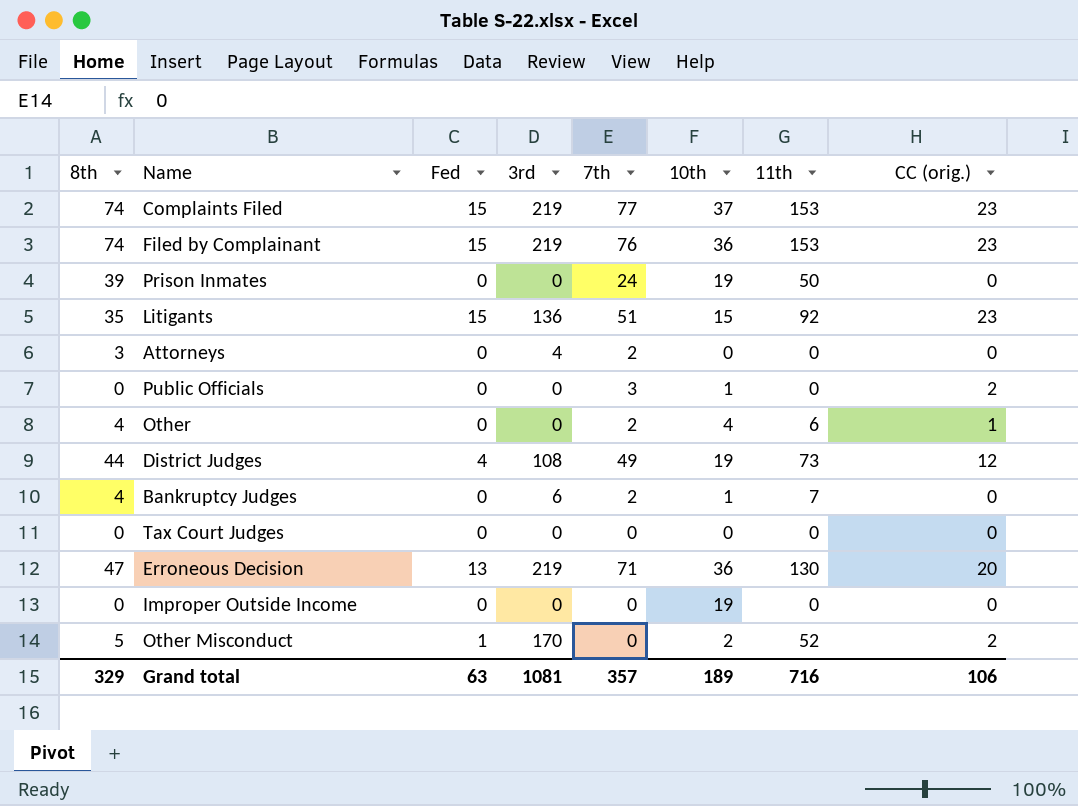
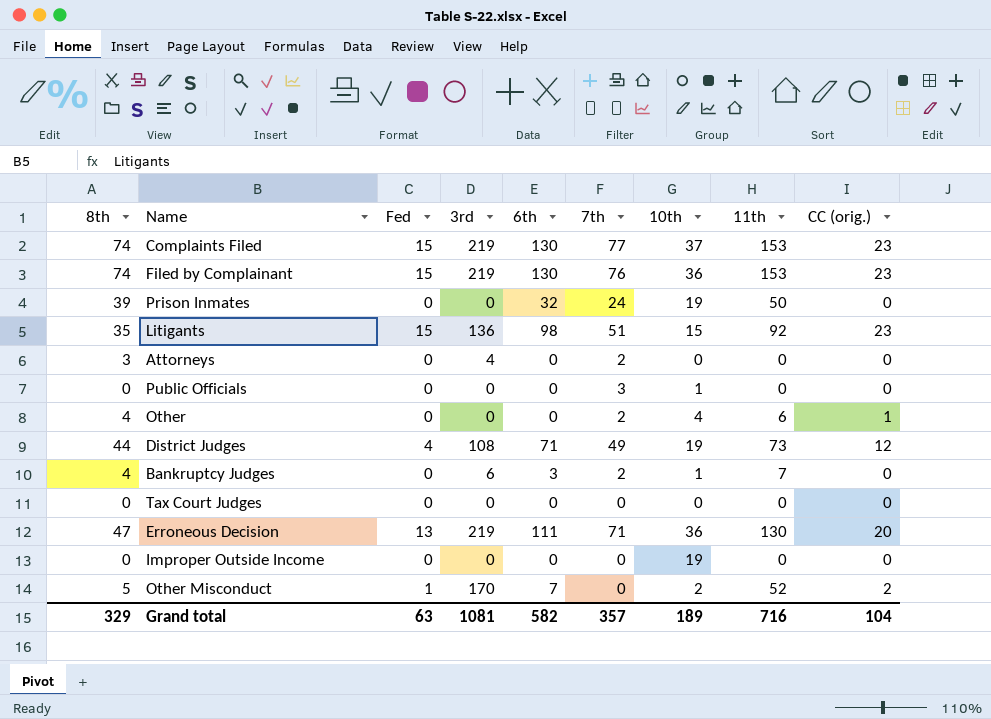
column 6th | position: none -> 5
Public Officials | CC (orig.): 2 -> 0
Grand total | CC (orig.): 106 -> 104

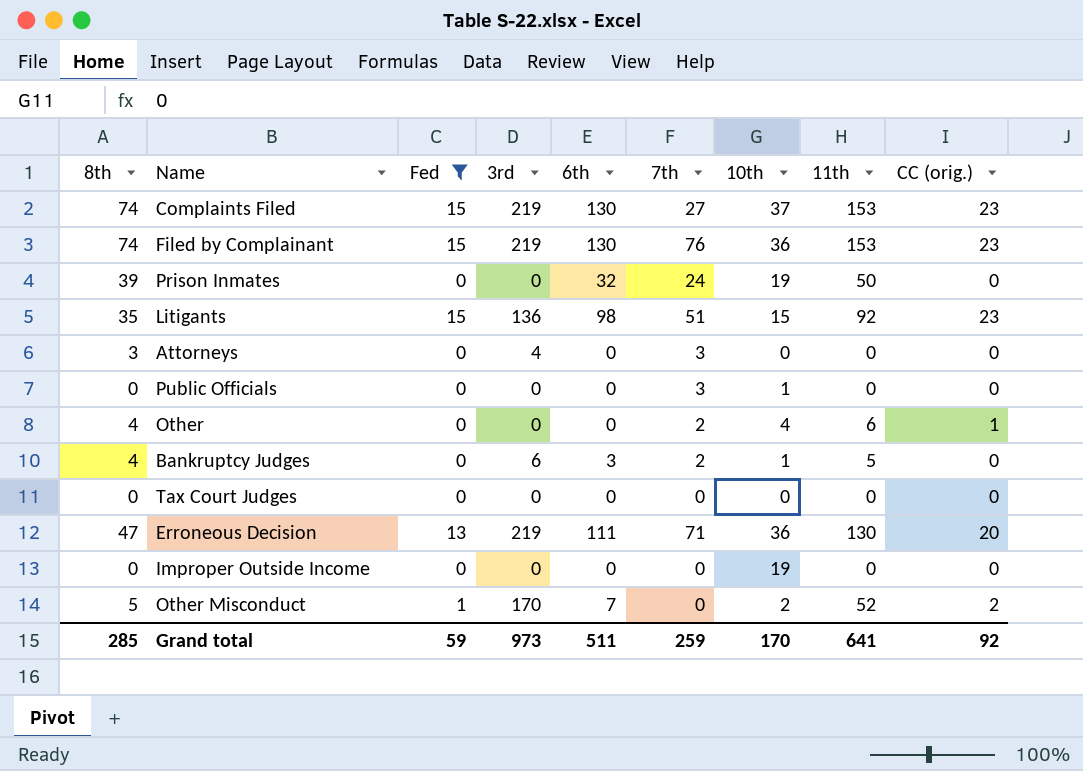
filter: none -> Fed != 4
Complaints Filed | 7th: 77 -> 27
Attorneys | 7th: 2 -> 3
Bankruptcy Judges | 11th: 7 -> 5
Grand total | 8th: 329 -> 285
Grand total | Fed: 63 -> 59
Grand total | 3rd: 1081 -> 973
Grand total | 6th: 582 -> 511
Grand total | 7th: 357 -> 259
Grand total | 10th: 189 -> 170
Grand total | 11th: 716 -> 641
Grand total | CC (orig.): 104 -> 92

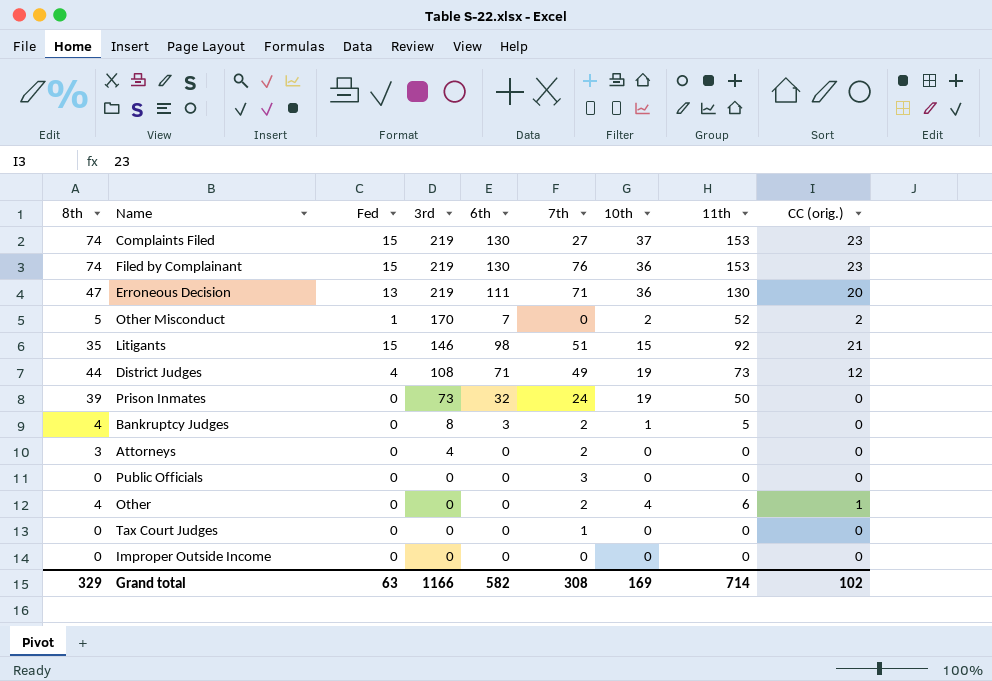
filter: Fed != 4 -> none
row order: none -> 3rd descending
Litigants | 3rd: 136 -> 146
Litigants | CC (orig.): 23 -> 21
Prison Inmates | 3rd: 0 -> 73
Bankruptcy Judges | 3rd: 6 -> 8
Attorneys | 7th: 3 -> 2
Public Officials | 10th: 1 -> 0
Tax Court Judges | 7th: 0 -> 1
Improper Outside Income | 10th: 19 -> 0
Grand total | 8th: 285 -> 329
Grand total | Fed: 59 -> 63
Grand total | 3rd: 973 -> 1166
Grand total | 6th: 511 -> 582
Grand total | 7th: 259 -> 308
Grand total | 10th: 170 -> 169
Grand total | 11th: 641 -> 714
Grand total | CC (orig.): 92 -> 102

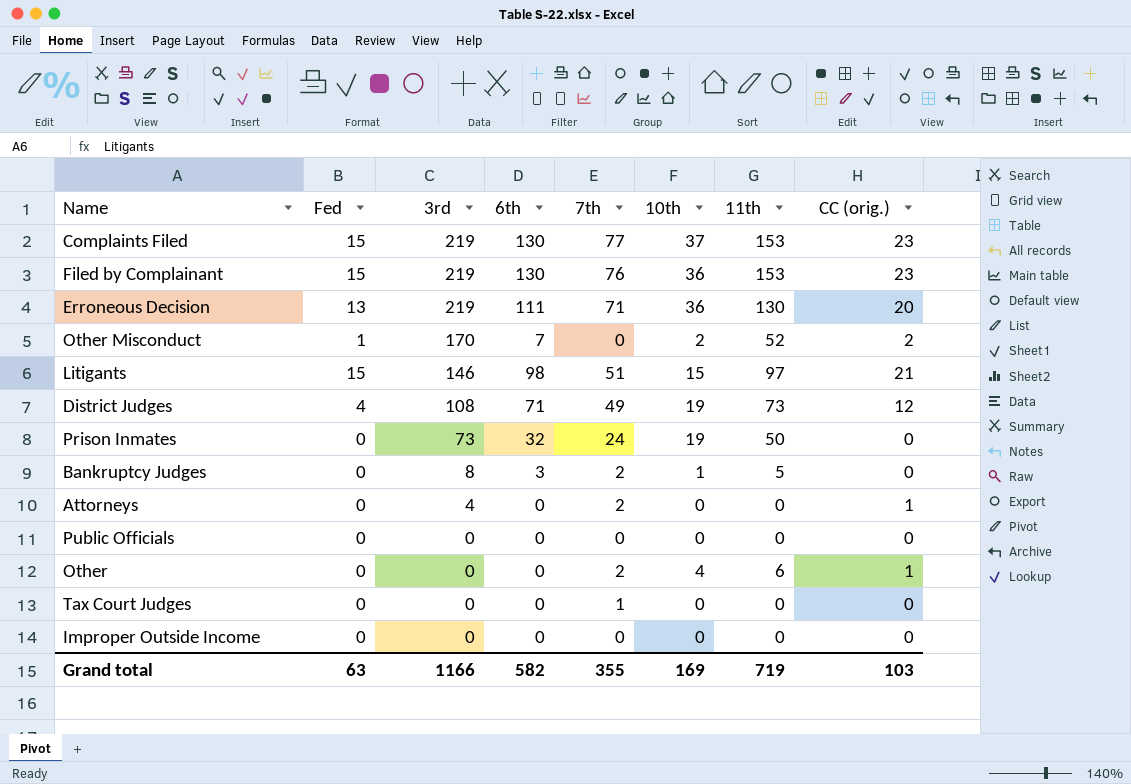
column 8th | position: 1 -> none
Complaints Filed | 7th: 27 -> 77
Litigants | 11th: 92 -> 97
Attorneys | CC (orig.): 0 -> 1
Public Officials | 7th: 3 -> 0
Grand total | 7th: 308 -> 355
Grand total | 11th: 714 -> 719
Grand total | CC (orig.): 102 -> 103

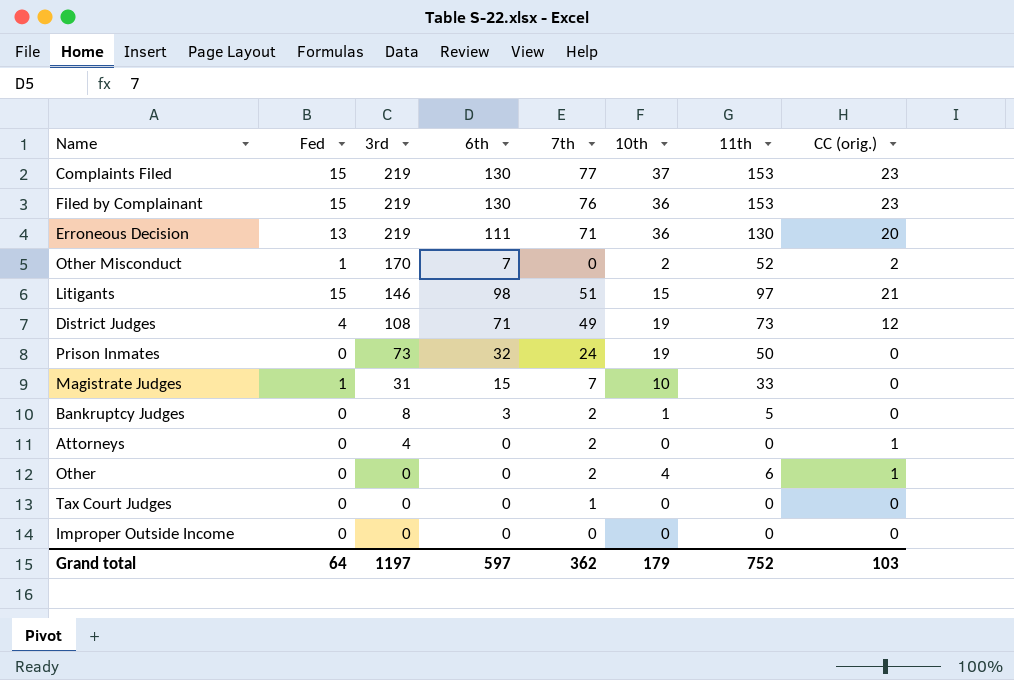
row Public Officials: 0 | 0 | 0 | 0 | 0 | 0 | 0 -> none
row Magistrate Judges: none -> 1 | 31 | 15 | 7 | 10 | 33 | 0
Grand total | Fed: 63 -> 64
Grand total | 3rd: 1166 -> 1197
Grand total | 6th: 582 -> 597
Grand total | 7th: 355 -> 362
Grand total | 10th: 169 -> 179
Grand total | 11th: 719 -> 752

